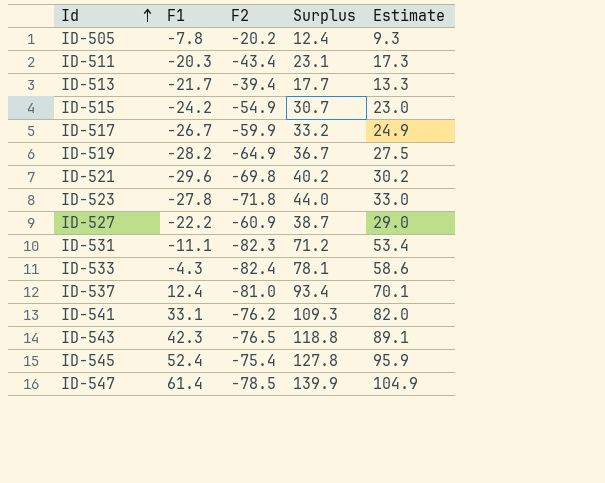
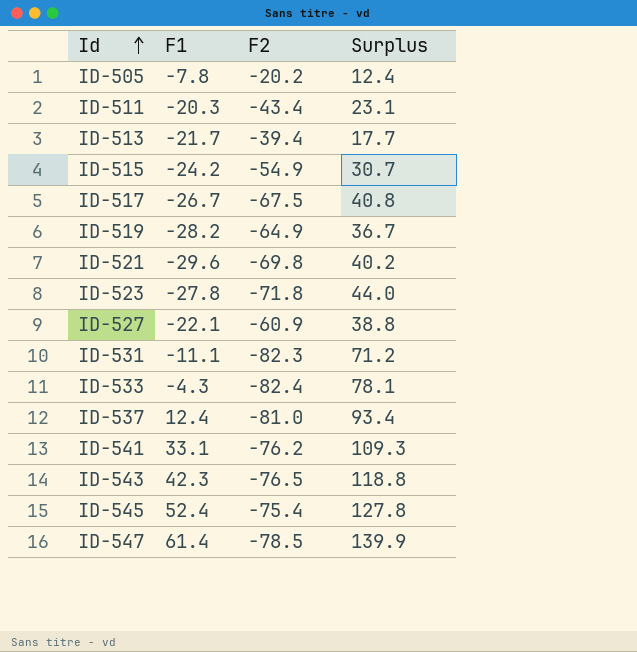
column Estimate | formula: [Surplus] * 0.75 -> none
ID-517 | F2: -59.9 -> -67.5
ID-517 | Surplus: 33.2 -> 40.8
ID-527 | F1: -22.2 -> -22.1
ID-527 | Surplus: 38.7 -> 38.8

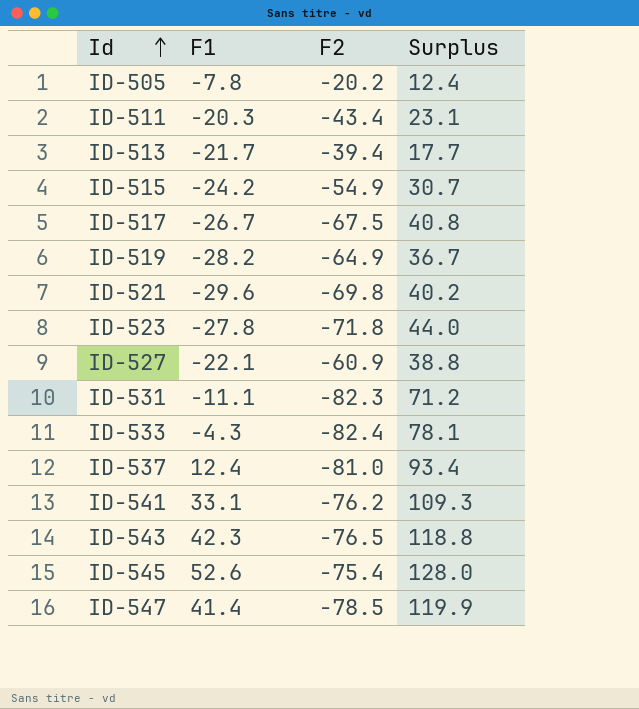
ID-545 | F1: 52.4 -> 52.6
ID-545 | Surplus: 127.8 -> 128.0
ID-547 | F1: 61.4 -> 41.4
ID-547 | Surplus: 139.9 -> 119.9

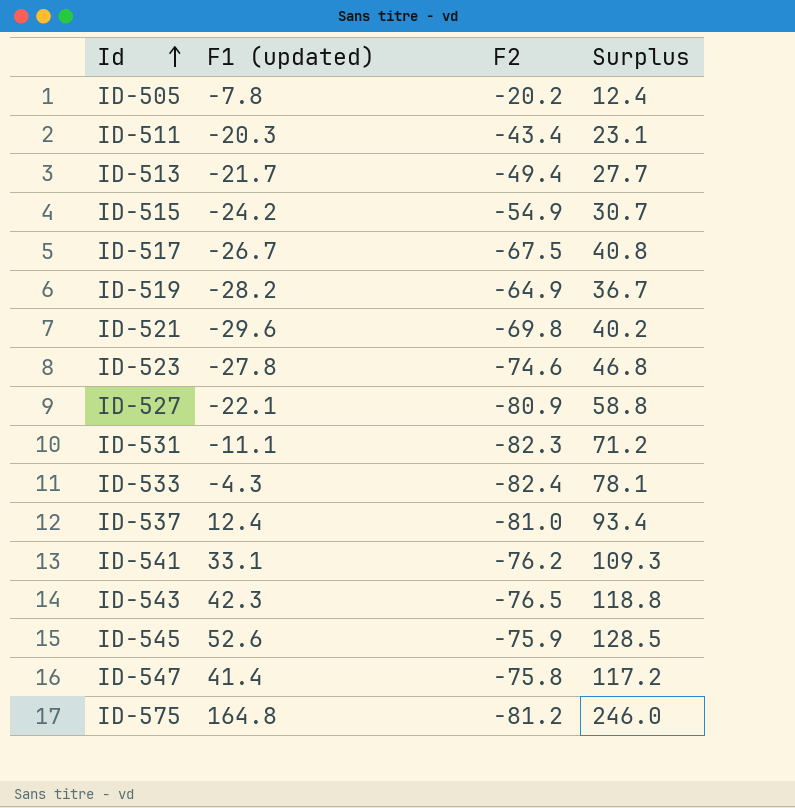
column name: F1 -> F1 (updated)
ID-513 | F2: -39.4 -> -49.4
ID-513 | Surplus: 17.7 -> 27.7
ID-523 | F2: -71.8 -> -74.6
ID-523 | Surplus: 44.0 -> 46.8
ID-527 | F2: -60.9 -> -80.9
ID-527 | Surplus: 38.8 -> 58.8
ID-545 | F2: -75.4 -> -75.9
ID-545 | Surplus: 128.0 -> 128.5
ID-547 | F2: -78.5 -> -75.8
ID-547 | Surplus: 119.9 -> 117.2
row ID-575: none -> 164.8 | -81.2 | 246.0

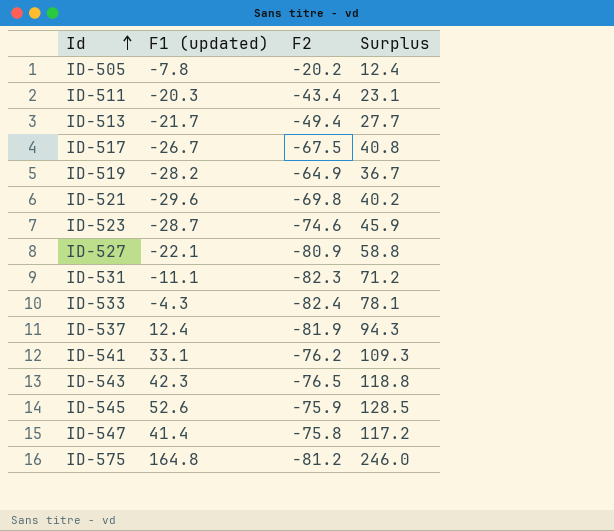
row ID-515: -24.2 | -54.9 | 30.7 -> none
ID-523 | F1 (updated): -27.8 -> -28.7
ID-523 | Surplus: 46.8 -> 45.9
ID-537 | F2: -81.0 -> -81.9
ID-537 | Surplus: 93.4 -> 94.3

